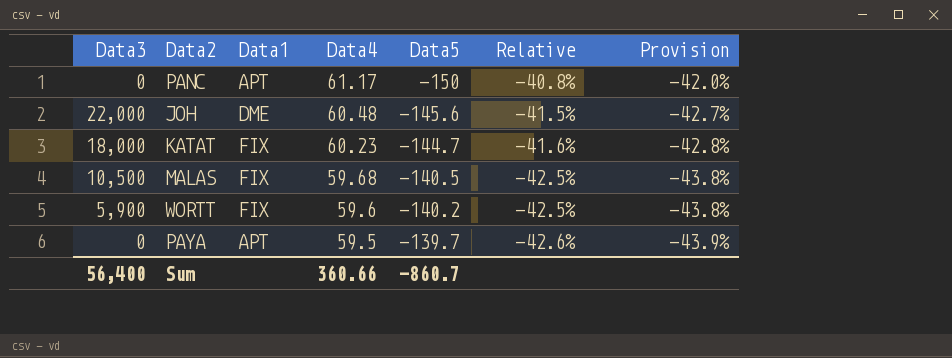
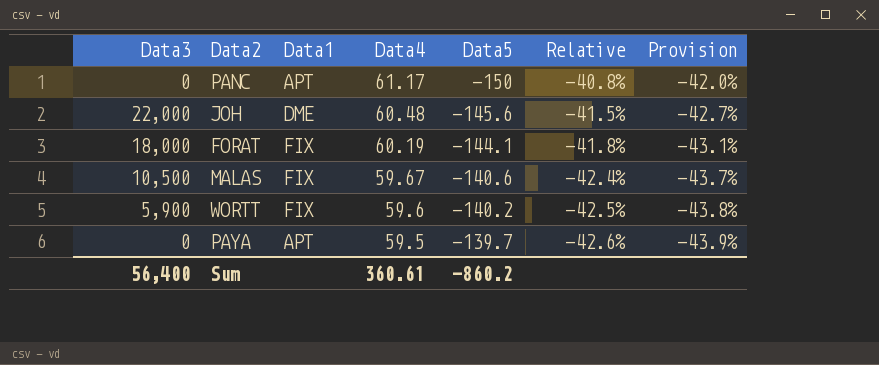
row KATAT: 18,000 | FIX | 60.23 | -144.7 | -41.6% | -42.8% -> none
row FORAT: none -> 18,000 | FIX | 60.19 | -144.1 | -41.8% | -43.1%
MALAS | Data4: 59.68 -> 59.67
MALAS | Data5: -140.5 -> -140.6
MALAS | Relative: -42.5% -> -42.4%
MALAS | Provision: -43.8% -> -43.7%
Sum | Data4: 360.66 -> 360.61
Sum | Data5: -860.7 -> -860.2

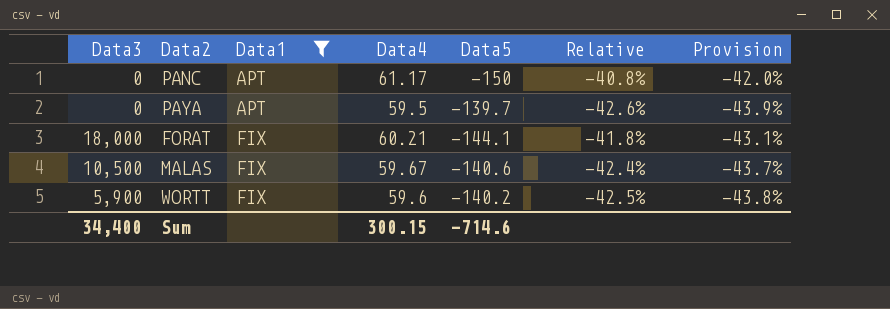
filter: none -> Data1 != DME
row order: Data4 descending -> Data1 ascending
FORAT | Data4: 60.19 -> 60.21
Sum | Data3: 56,400 -> 34,400
Sum | Data4: 360.61 -> 300.15
Sum | Data5: -860.2 -> -714.6

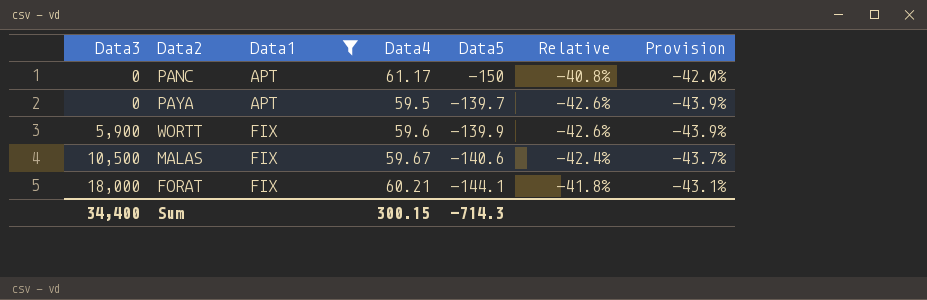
row order: Data1 ascending -> Data3 ascending
WORTT | Data5: -140.2 -> -139.9
WORTT | Relative: -42.5% -> -42.6%
WORTT | Provision: -43.8% -> -43.9%
Sum | Data5: -714.6 -> -714.3

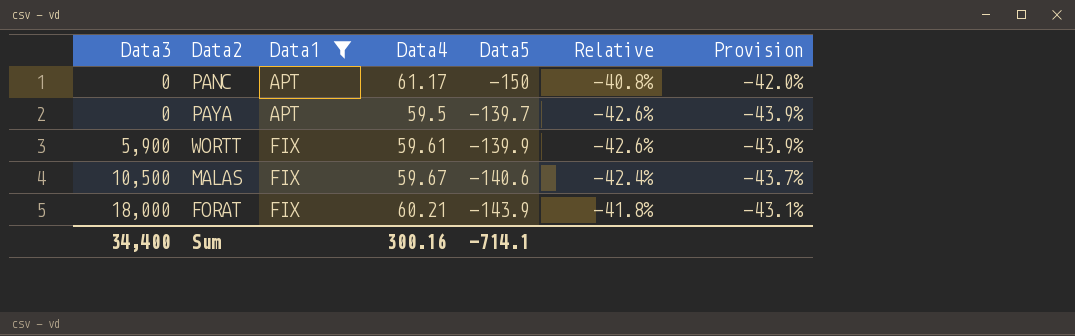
WORTT | Data4: 59.6 -> 59.61
FORAT | Data5: -144.1 -> -143.9
Sum | Data4: 300.15 -> 300.16
Sum | Data5: -714.3 -> -714.1

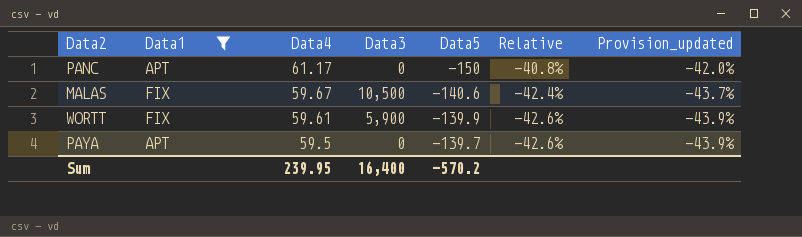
row order: Data3 ascending -> Data4 descending
column Data3 | position: 1 -> 4
column name: Provision -> Provision_updated
row FORAT: 18,000 | FIX | 60.21 | -143.9 | -41.8% | -43.1% -> none
Sum | Data4: 300.16 -> 239.95
Sum | Data3: 34,400 -> 16,400
Sum | Data5: -714.1 -> -570.2

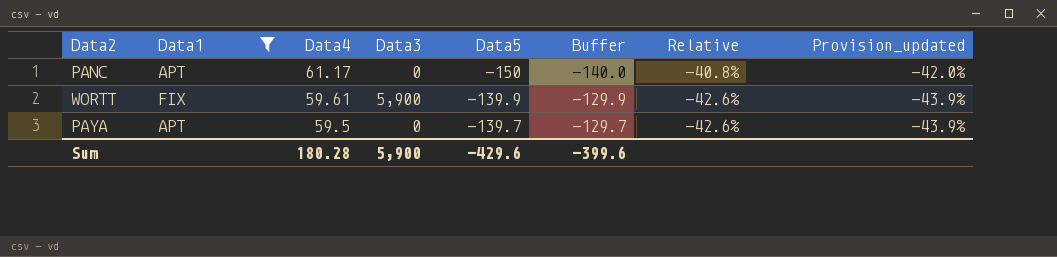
column Buffer | formula: none -> [Data5] + 10
row MALAS: FIX | 59.67 | 10,500 | -140.6 | -42.4% | -43.7% -> none
Sum | Data4: 239.95 -> 180.28
Sum | Data3: 16,400 -> 5,900
Sum | Data5: -570.2 -> -429.6

